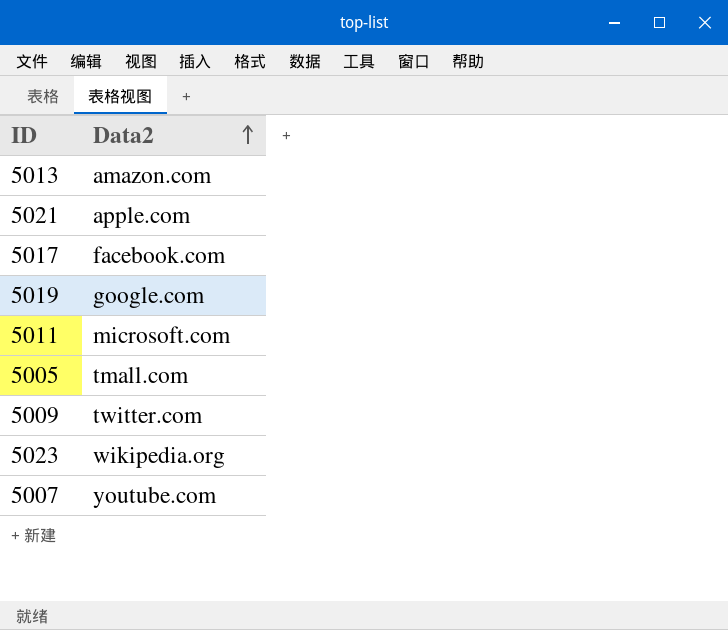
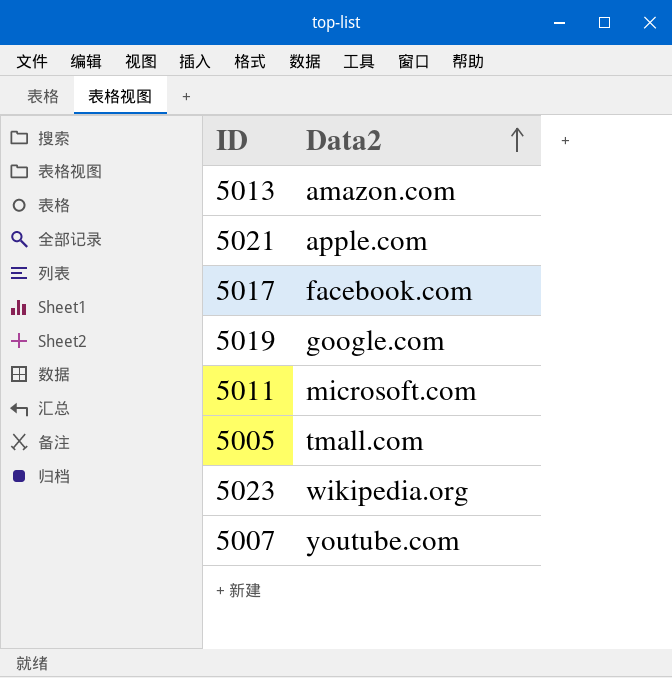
row 5009: twitter.com -> none

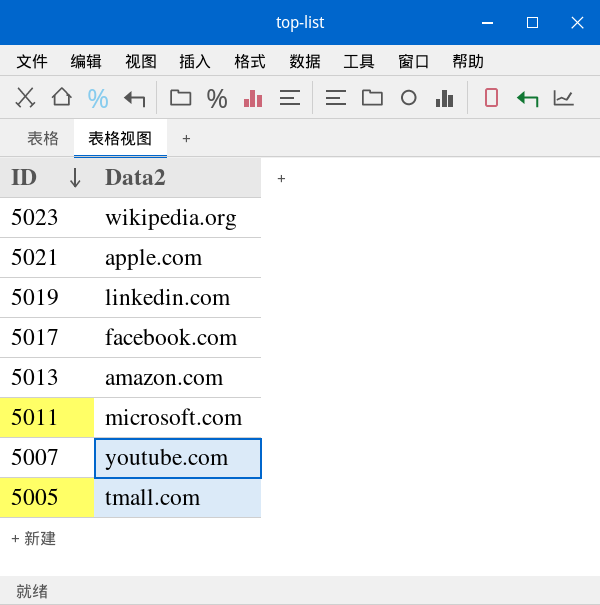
row order: Data2 ascending -> ID descending
5019 | Data2: google.com -> linkedin.com

